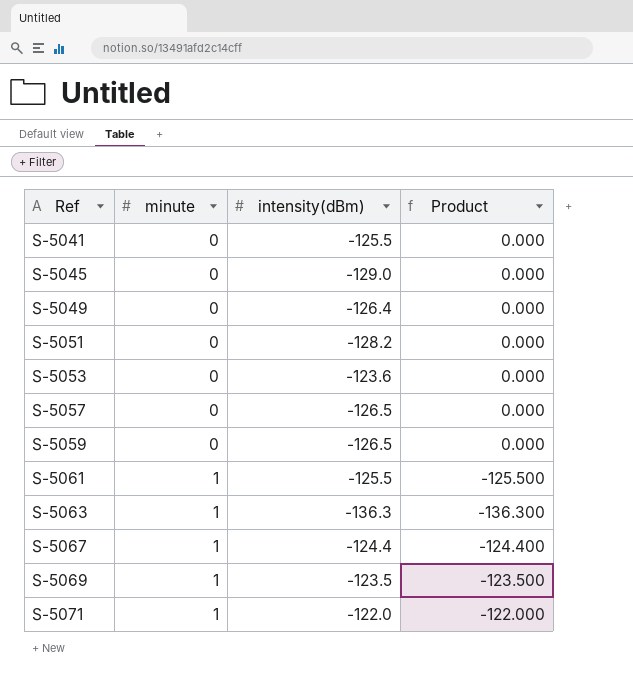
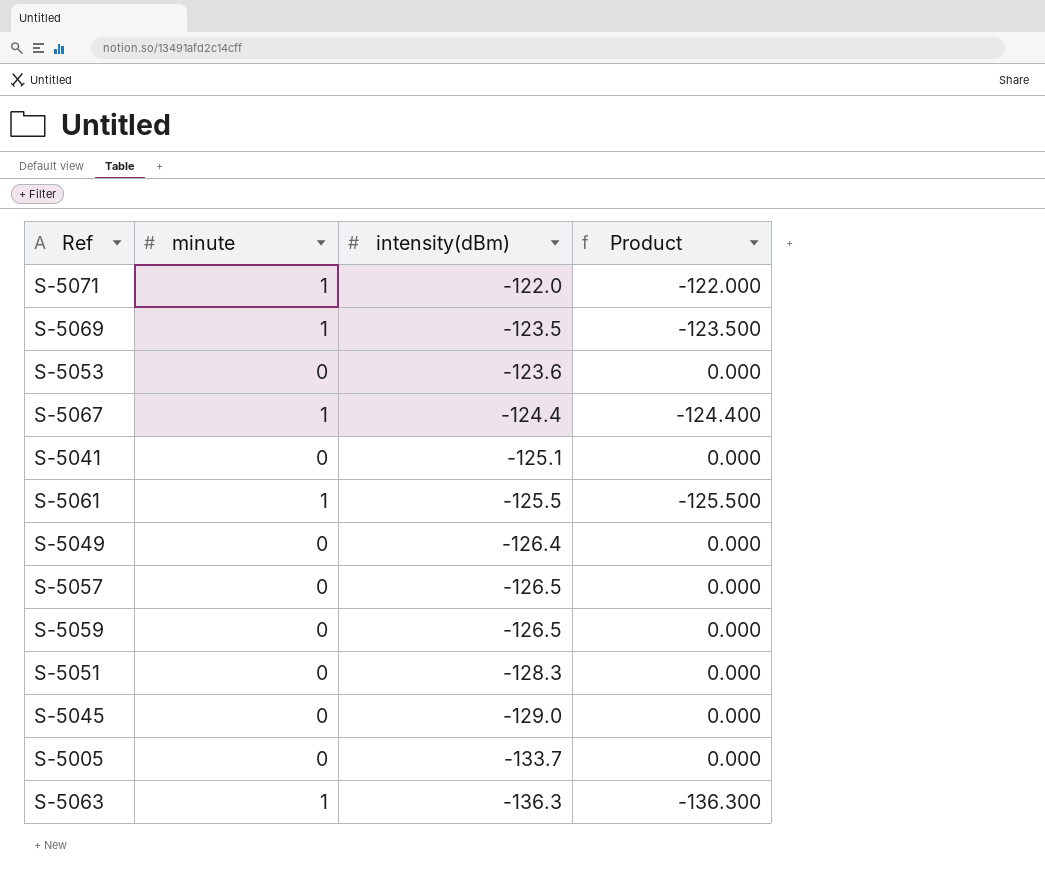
row order: Ref ascending -> intensity(dBm) descending
S-5041 | intensity(dBm): -125.5 -> -125.1
S-5051 | intensity(dBm): -128.2 -> -128.3
row S-5005: none -> 0 | -133.7 | 0.000

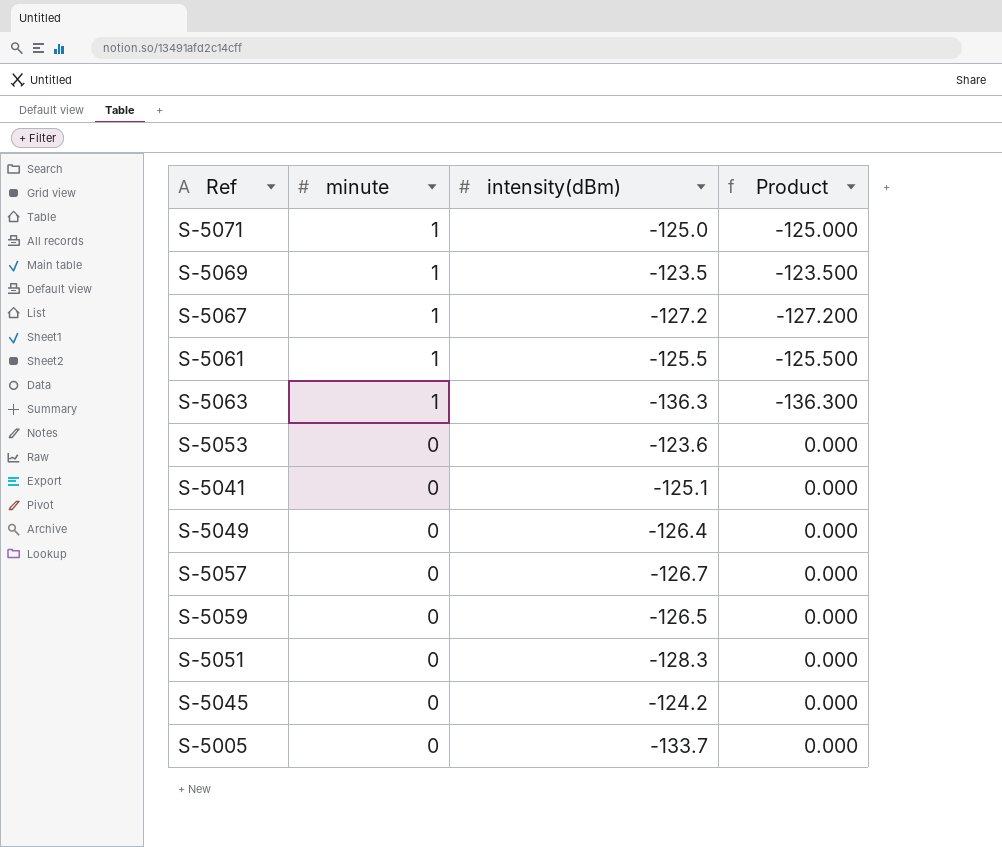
row order: intensity(dBm) descending -> minute descending
S-5071 | intensity(dBm): -122.0 -> -125.0
S-5071 | Product: -122.000 -> -125.000
S-5067 | intensity(dBm): -124.4 -> -127.2
S-5067 | Product: -124.400 -> -127.200
S-5057 | intensity(dBm): -126.5 -> -126.7
S-5045 | intensity(dBm): -129.0 -> -124.2

